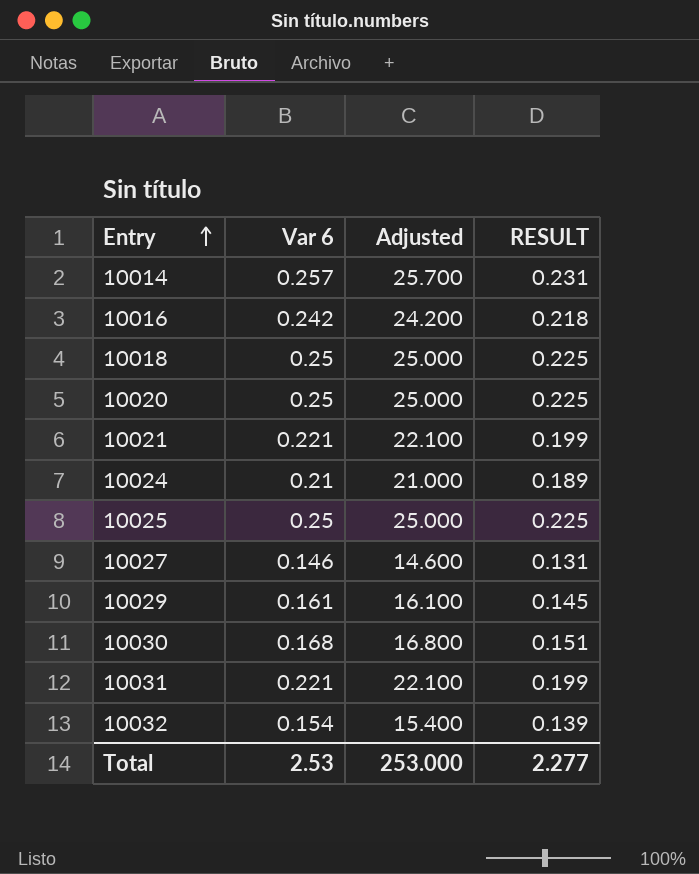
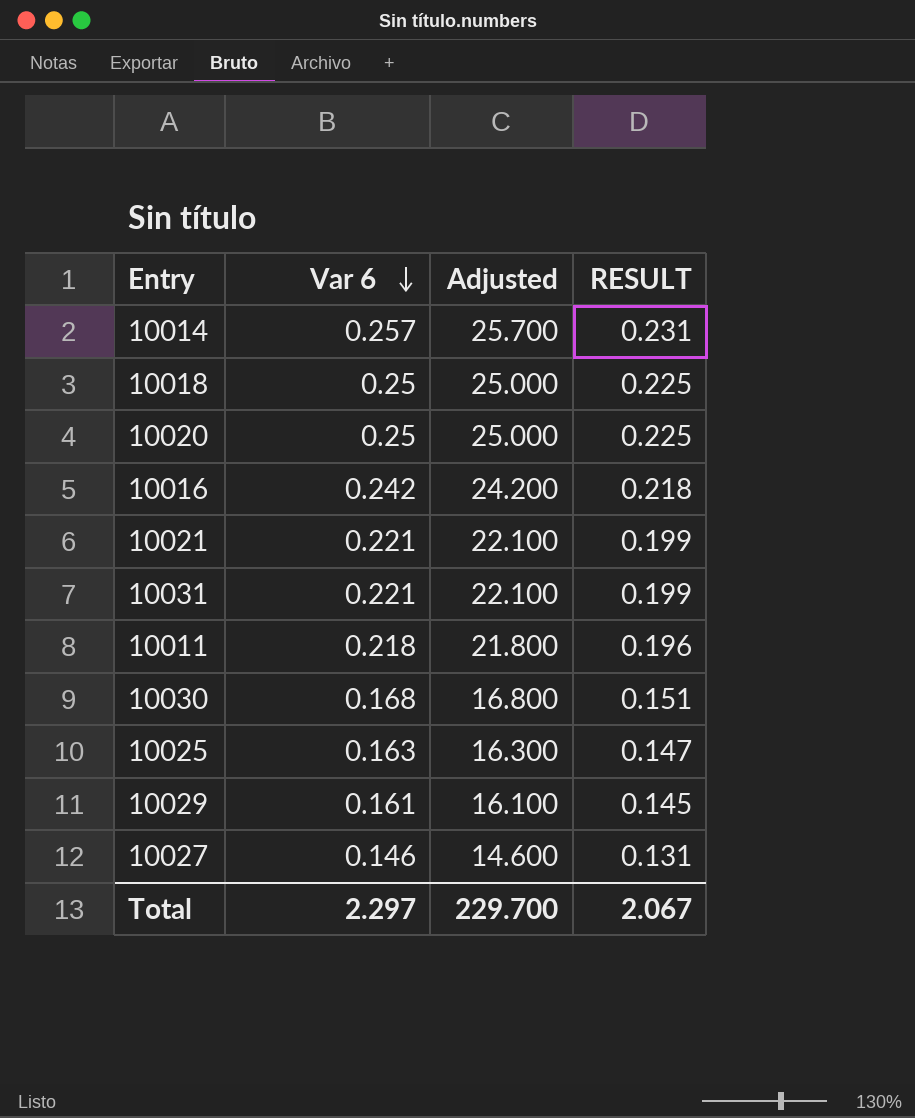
row order: Entry ascending -> Var 6 descending
row 10024: 0.21 | 21.000 | 0.189 -> none
row 10032: 0.154 | 15.400 | 0.139 -> none
row 10011: none -> 0.218 | 21.800 | 0.196
10025 | Var 6: 0.25 -> 0.163
10025 | Adjusted: 25.000 -> 16.300
10025 | RESULT: 0.225 -> 0.147
Total | Var 6: 2.53 -> 2.297
Total | Adjusted: 253.000 -> 229.700
Total | RESULT: 2.277 -> 2.067

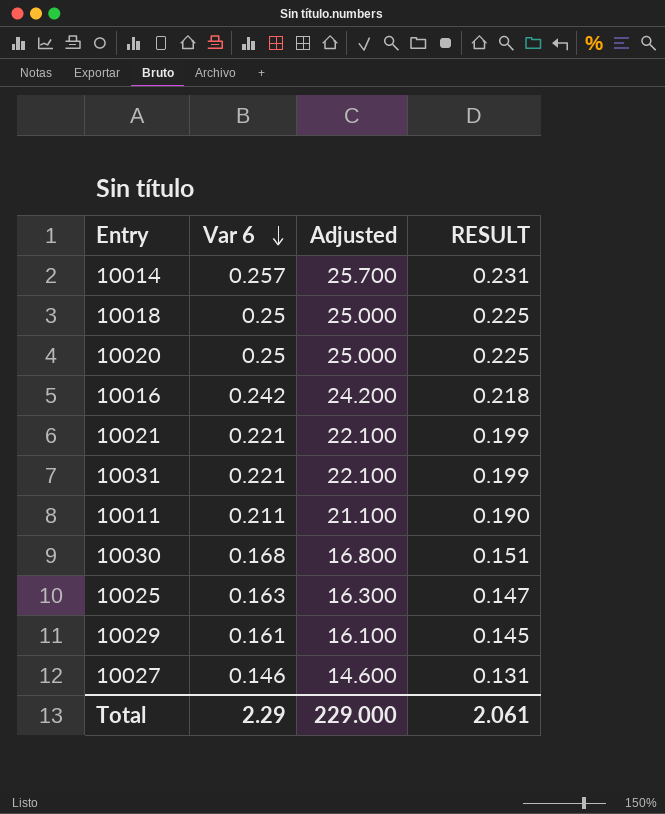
10011 | Var 6: 0.218 -> 0.211
10011 | Adjusted: 21.800 -> 21.100
10011 | RESULT: 0.196 -> 0.190
Total | Var 6: 2.297 -> 2.29
Total | Adjusted: 229.700 -> 229.000
Total | RESULT: 2.067 -> 2.061

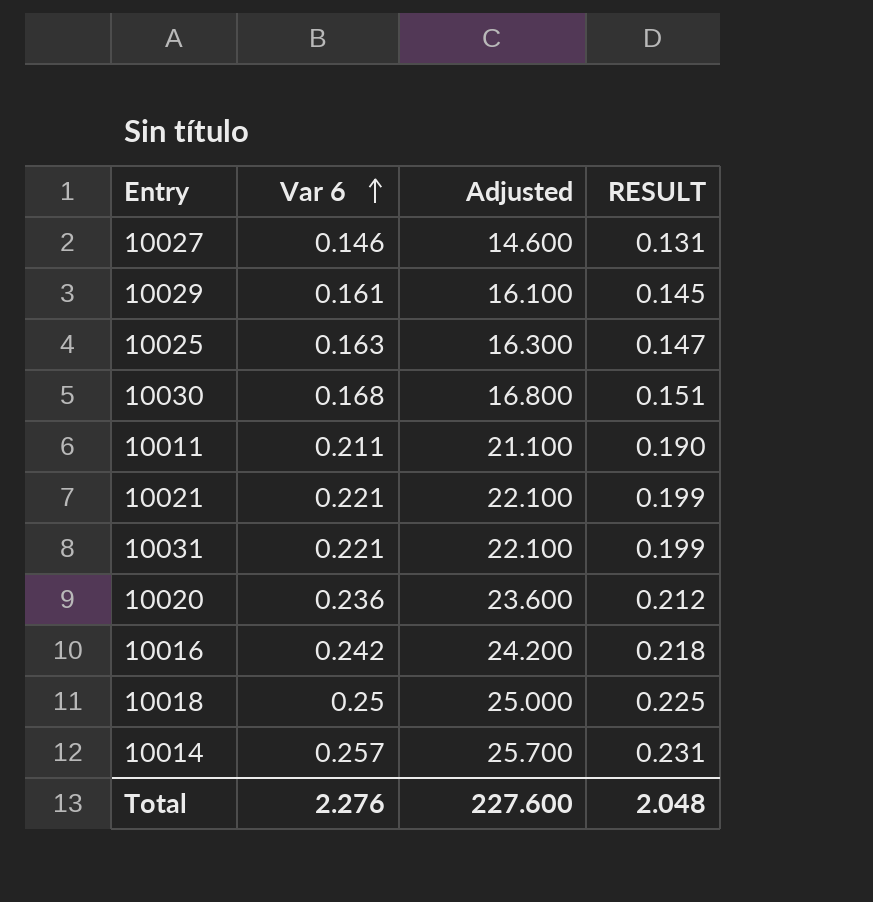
row order: Var 6 descending -> Var 6 ascending
10020 | Var 6: 0.25 -> 0.236
10020 | Adjusted: 25.000 -> 23.600
10020 | RESULT: 0.225 -> 0.212
Total | Var 6: 2.29 -> 2.276
Total | Adjusted: 229.000 -> 227.600
Total | RESULT: 2.061 -> 2.048

